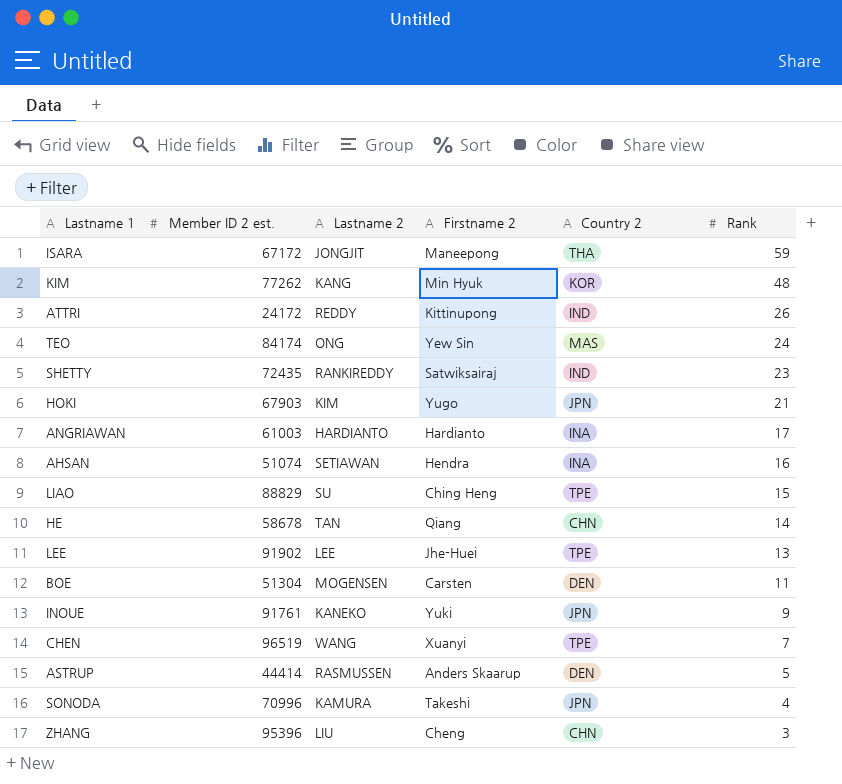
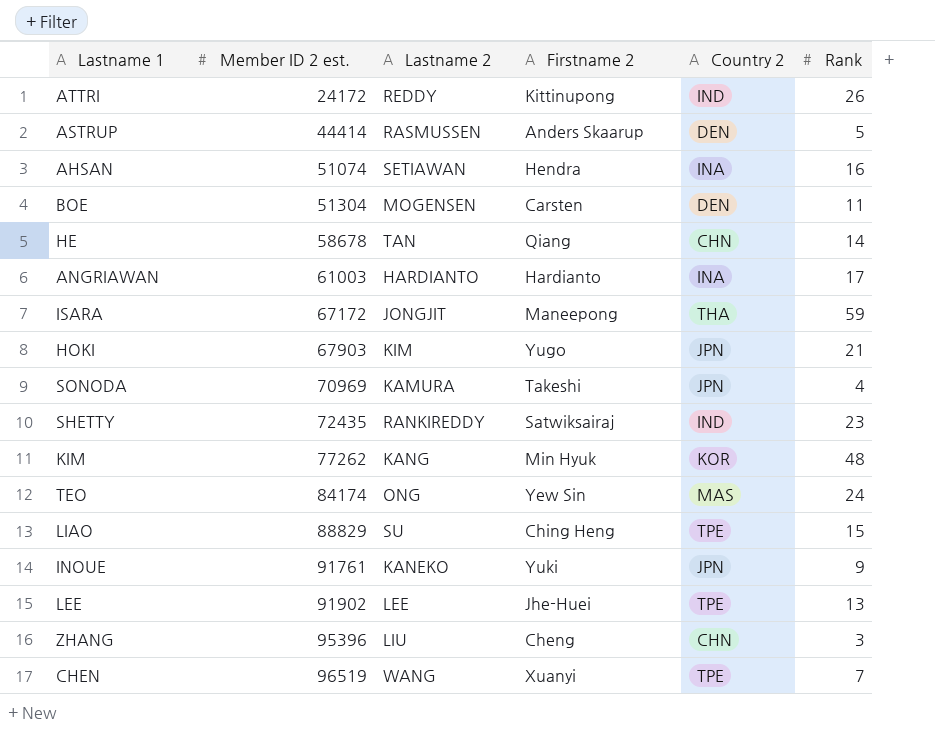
row order: Rank descending -> Member ID 2 est. ascending
SONODA | Member ID 2 est.: 70996 -> 70969

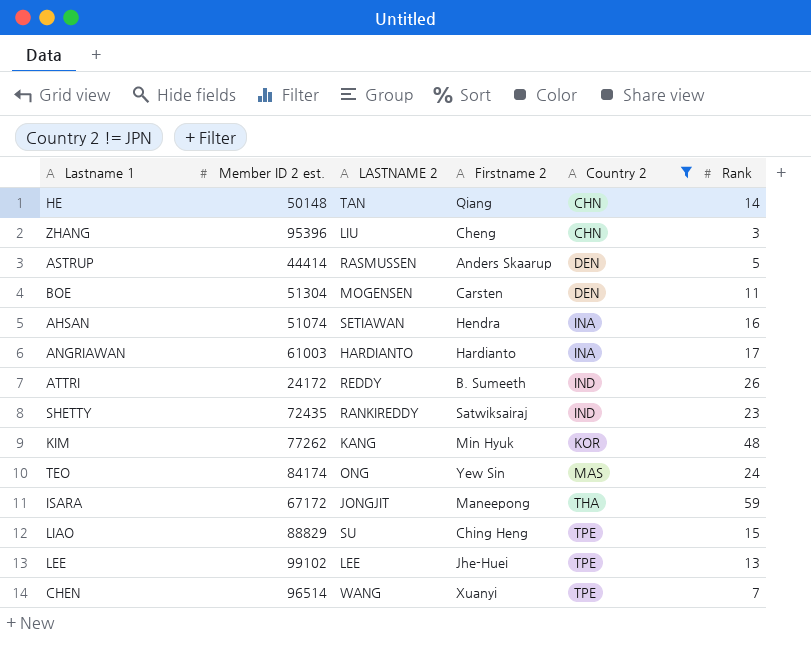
filter: none -> Country 2 != JPN
row order: Member ID 2 est. ascending -> Country 2 ascending
column name: Lastname 2 -> LASTNAME 2
HE | Member ID 2 est.: 58678 -> 50148
ATTRI | Firstname 2: Kittinupong -> B. Sumeeth
LEE | Member ID 2 est.: 91902 -> 99102
CHEN | Member ID 2 est.: 96519 -> 96514

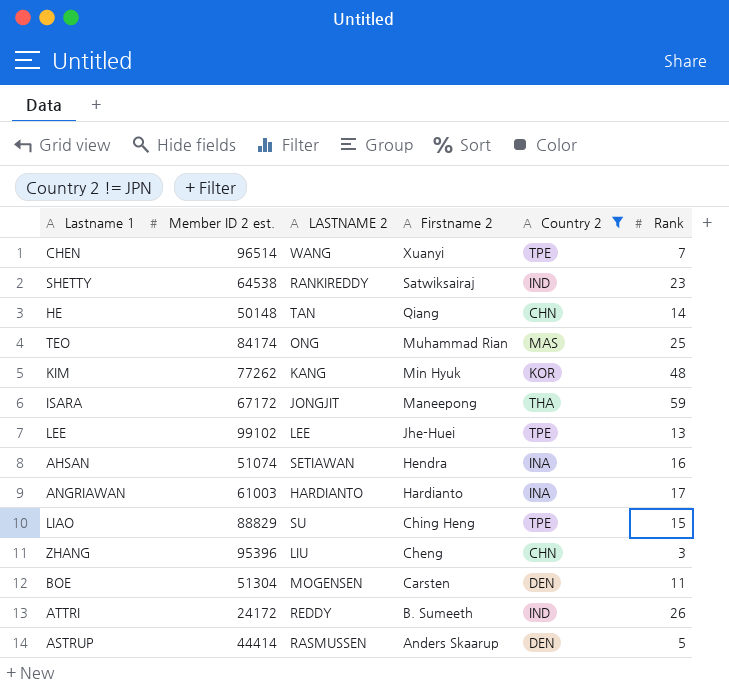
row order: Country 2 ascending -> Firstname 2 descending
SHETTY | Member ID 2 est.: 72435 -> 64538
TEO | Firstname 2: Yew Sin -> Muhammad Rian
TEO | Rank: 24 -> 25

